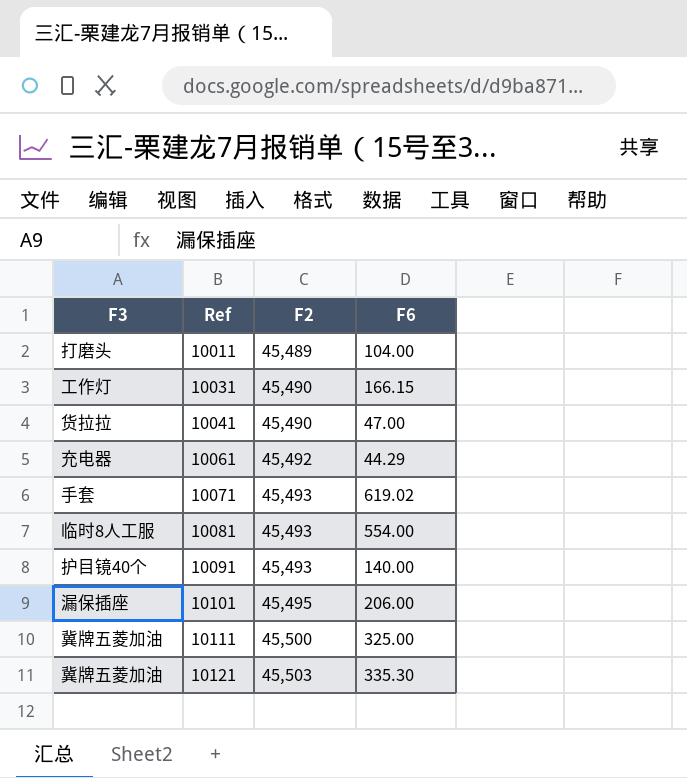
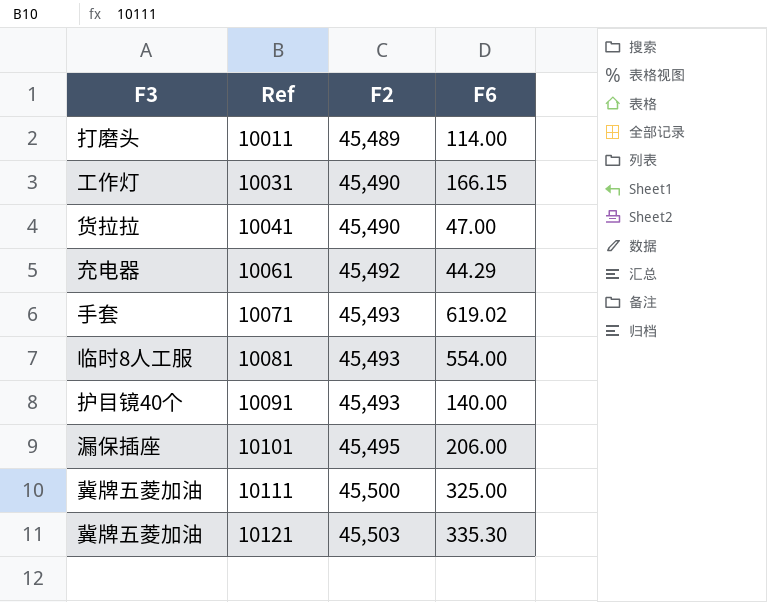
10011 | F6: 104.00 -> 114.00

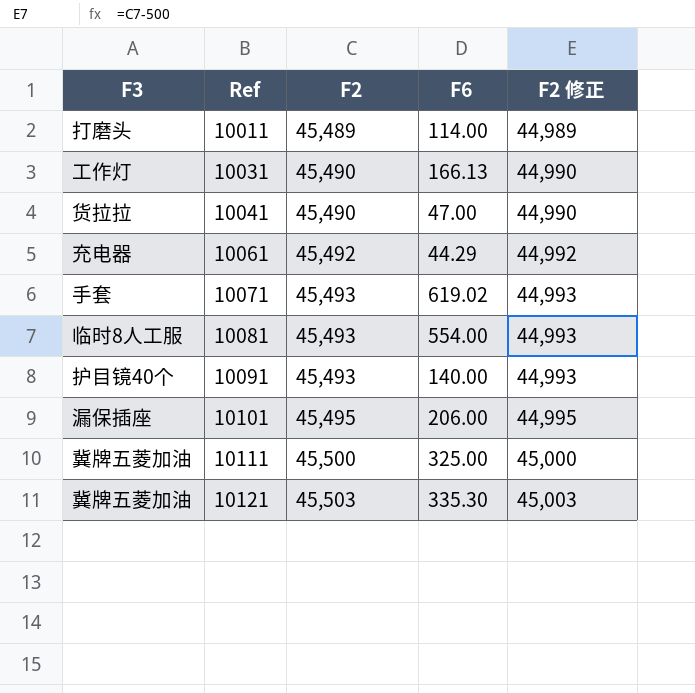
column F2 修正 | formula: none -> [F2] - 500
10031 | F6: 166.15 -> 166.13

